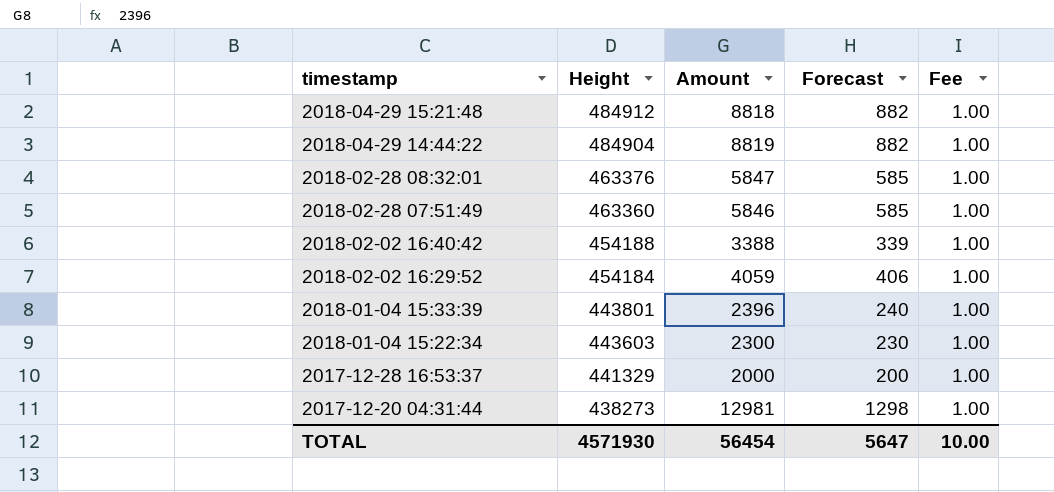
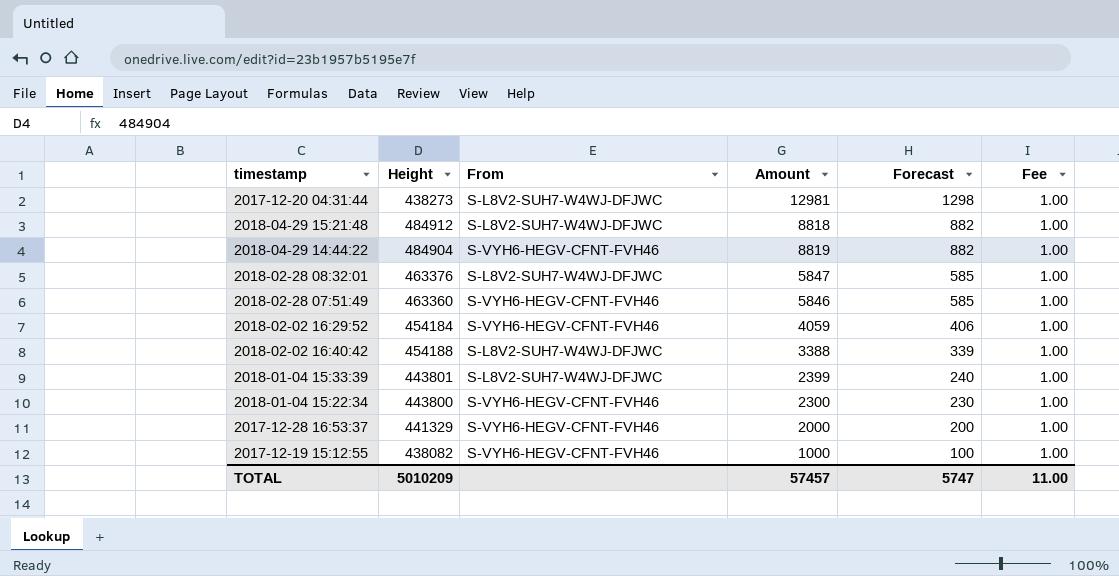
row order: timestamp descending -> Forecast descending
column From | position: none -> 3
2018-01-04 15:33:39 | Amount: 2396 -> 2399
2018-01-04 15:22:34 | Height: 443603 -> 443800
row 2017-12-19 15:12:55: none -> 438082 | S-VYH6-HEGV-CFNT-FVH46 | 1000 | 100 | 1.00
TOTAL | Height: 4571930 -> 5010209
TOTAL | Amount: 56454 -> 57457
TOTAL | Forecast: 5647 -> 5747
TOTAL | Fee: 10.00 -> 11.00

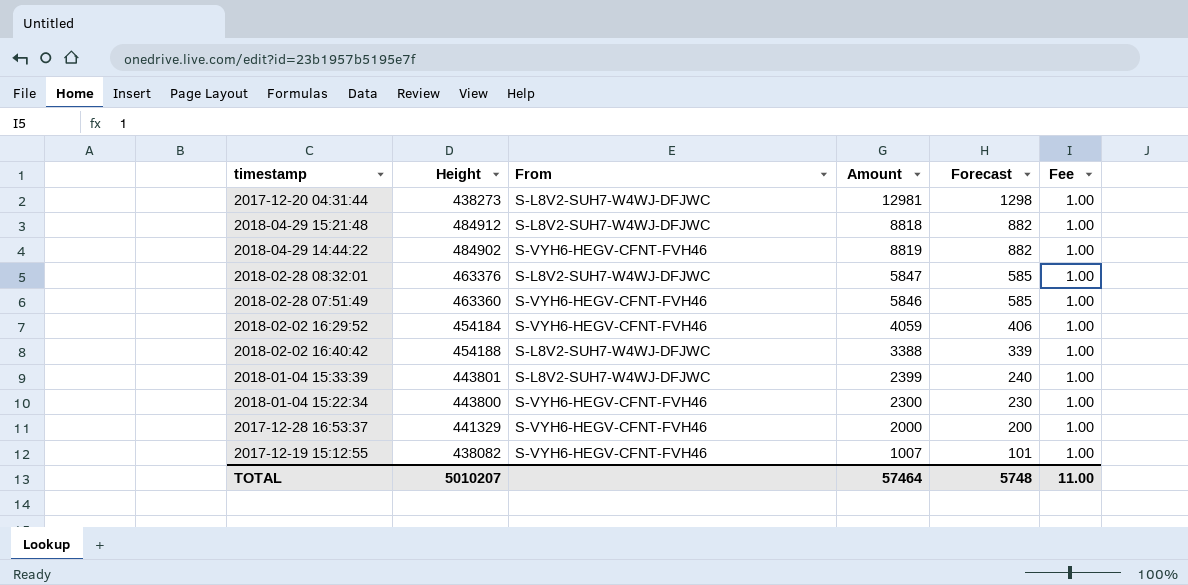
2018-04-29 14:44:22 | Height: 484904 -> 484902
2017-12-19 15:12:55 | Amount: 1000 -> 1007
2017-12-19 15:12:55 | Forecast: 100 -> 101
TOTAL | Height: 5010209 -> 5010207
TOTAL | Amount: 57457 -> 57464
TOTAL | Forecast: 5747 -> 5748

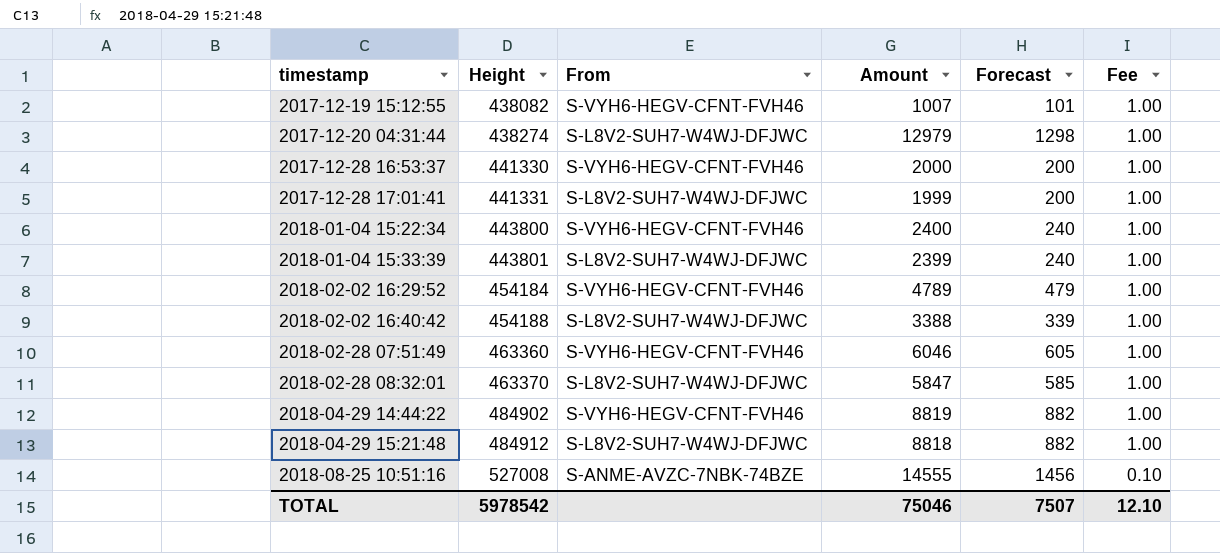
row order: Forecast descending -> timestamp ascending
2017-12-20 04:31:44 | Height: 438273 -> 438274
2017-12-20 04:31:44 | Amount: 12981 -> 12979
2017-12-28 16:53:37 | Height: 441329 -> 441330
row 2017-12-28 17:01:41: none -> 441331 | S-L8V2-SUH7-W4WJ-DFJWC | 1999 | 200 | 1.00
2018-01-04 15:22:34 | Amount: 2300 -> 2400
2018-01-04 15:22:34 | Forecast: 230 -> 240
2018-02-02 16:29:52 | Amount: 4059 -> 4789
2018-02-02 16:29:52 | Forecast: 406 -> 479
2018-02-28 07:51:49 | Amount: 5846 -> 6046
2018-02-28 07:51:49 | Forecast: 585 -> 605
2018-02-28 08:32:01 | Height: 463376 -> 463370
row 2018-08-25 10:51:16: none -> 527008 | S-ANME-AVZC-7NBK-74BZE | 14555 | 1456 | 0.10
TOTAL | Height: 5010207 -> 5978542
TOTAL | Amount: 57464 -> 75046
TOTAL | Forecast: 5748 -> 7507
TOTAL | Fee: 11.00 -> 12.10

